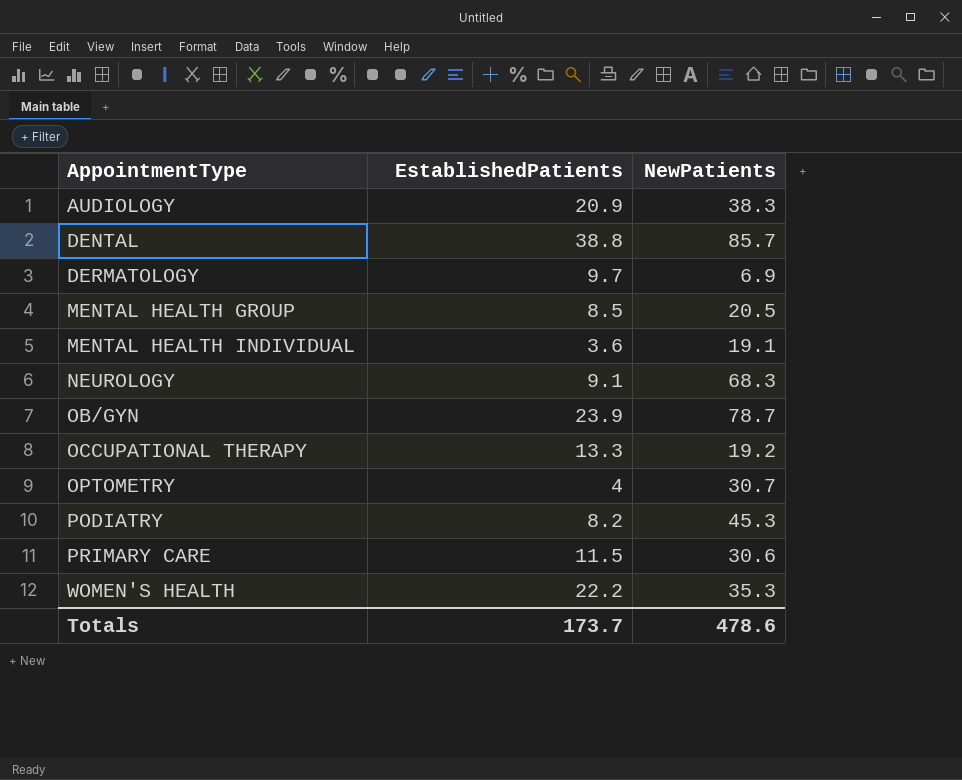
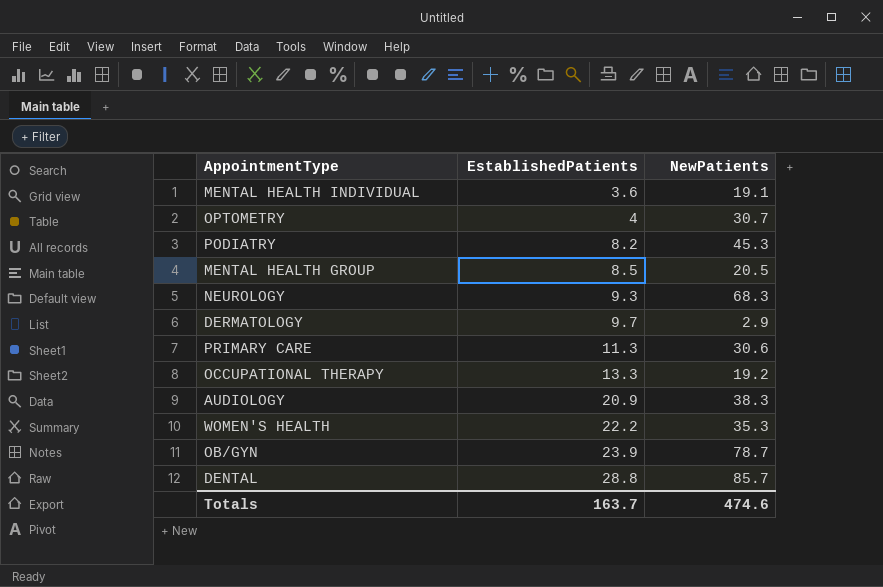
row order: AppointmentType ascending -> EstablishedPatients ascending
NEUROLOGY | EstablishedPatients: 9.1 -> 9.3
DERMATOLOGY | NewPatients: 6.9 -> 2.9
PRIMARY CARE | EstablishedPatients: 11.5 -> 11.3
DENTAL | EstablishedPatients: 38.8 -> 28.8
Totals | EstablishedPatients: 173.7 -> 163.7
Totals | NewPatients: 478.6 -> 474.6

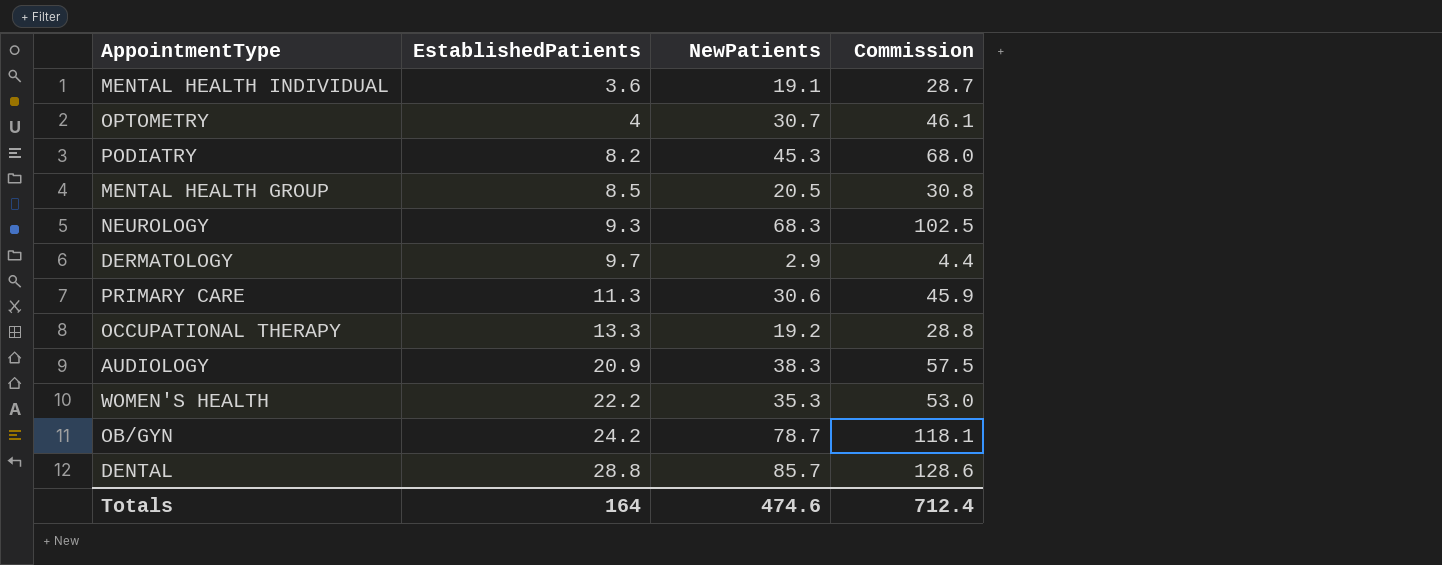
column Commission | formula: none -> [NewPatients] * 1.5
OB/GYN | EstablishedPatients: 23.9 -> 24.2
Totals | EstablishedPatients: 163.7 -> 164

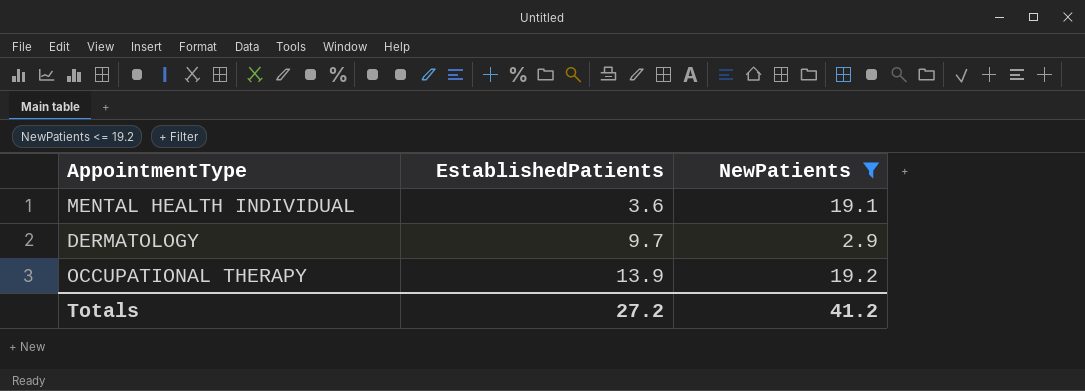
filter: none -> NewPatients <= 19.2
column Commission | formula: [NewPatients] * 1.5 -> none
OCCUPATIONAL THERAPY | EstablishedPatients: 13.3 -> 13.9
Totals | EstablishedPatients: 164 -> 27.2
Totals | NewPatients: 474.6 -> 41.2

